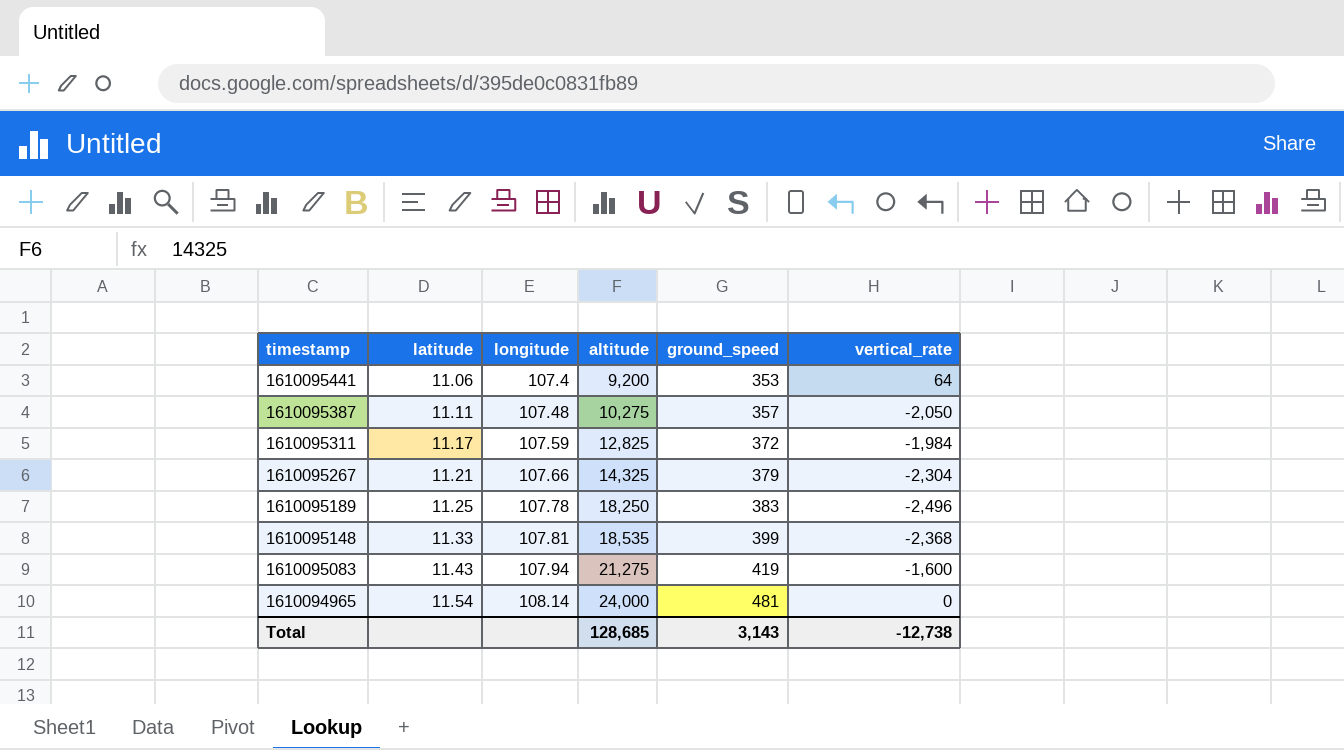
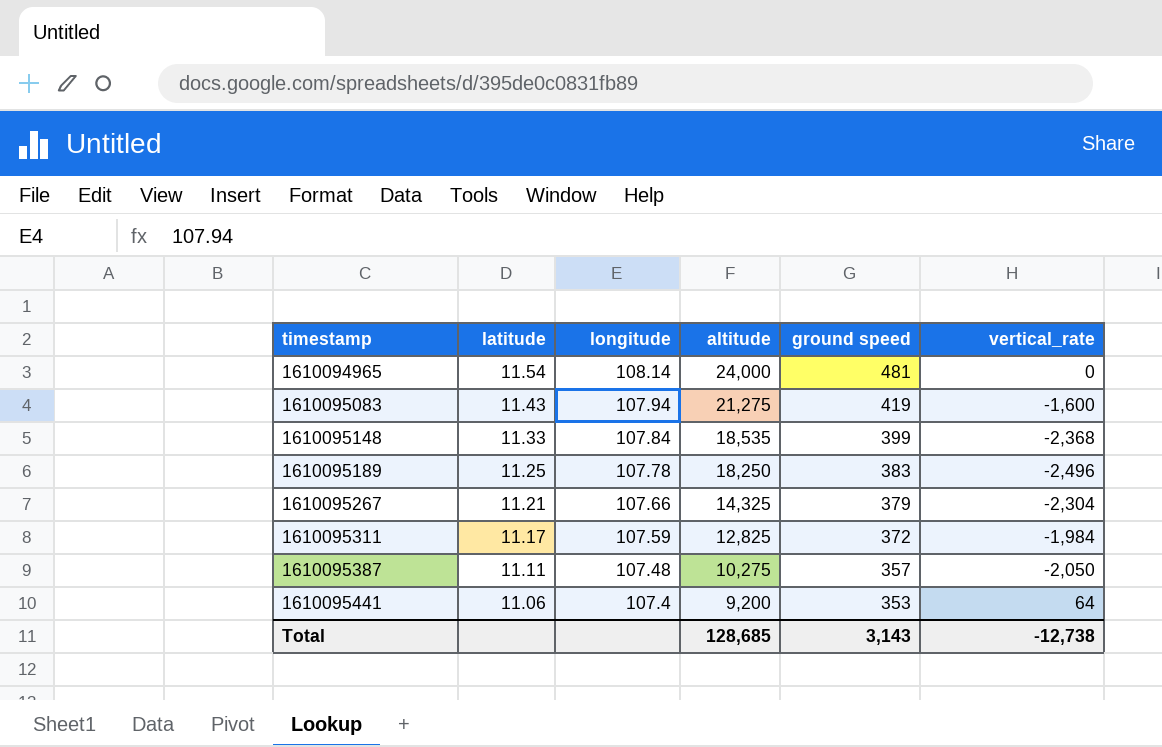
row order: timestamp descending -> timestamp ascending
column name: ground_speed -> ground speed
1610095148 | longitude: 107.81 -> 107.84

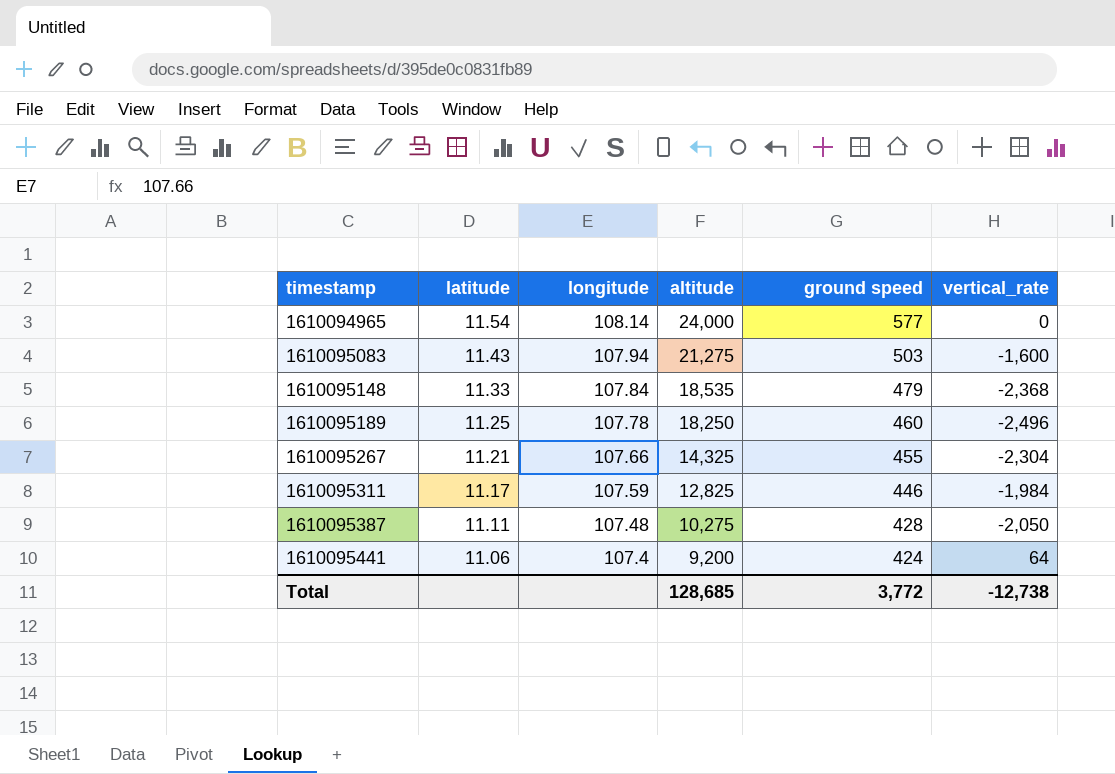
1610094965 | ground speed: 481 -> 577
1610095083 | ground speed: 419 -> 503
1610095148 | ground speed: 399 -> 479
1610095189 | ground speed: 383 -> 460
1610095267 | ground speed: 379 -> 455
1610095311 | ground speed: 372 -> 446
1610095387 | ground speed: 357 -> 428
1610095441 | ground speed: 353 -> 424
Total | ground speed: 3,143 -> 3,772

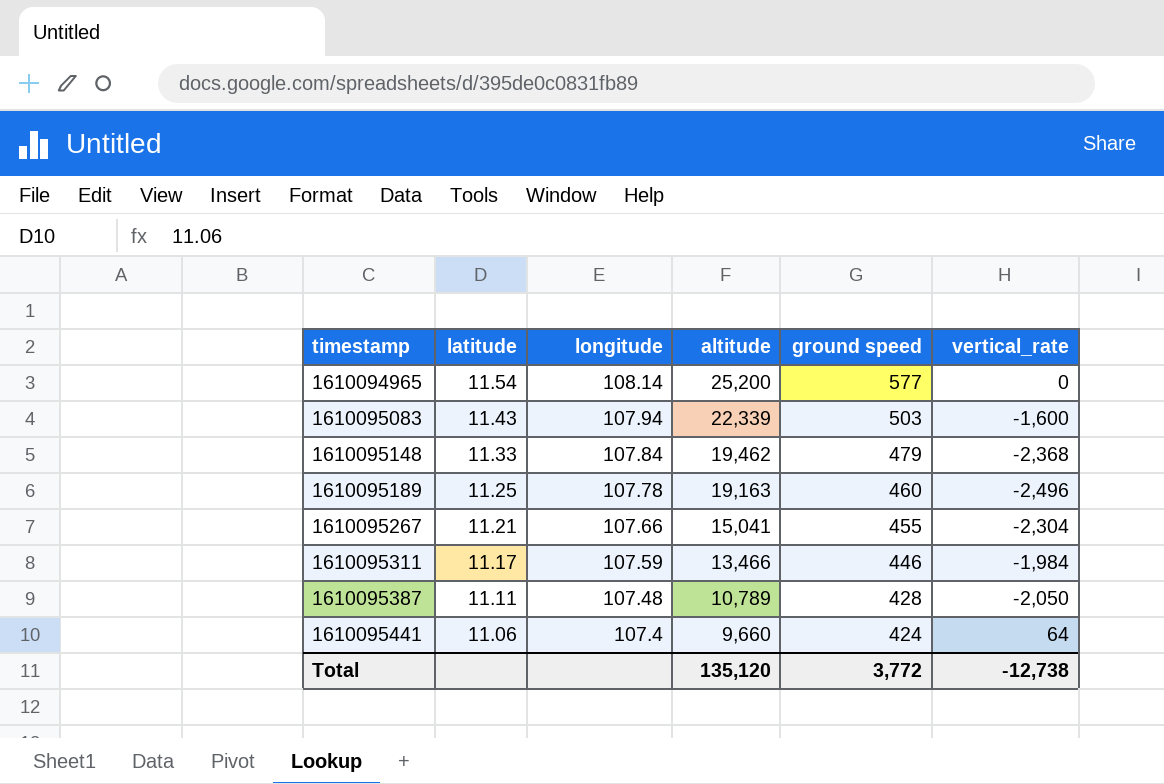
1610094965 | altitude: 24,000 -> 25,200
1610095083 | altitude: 21,275 -> 22,339
1610095148 | altitude: 18,535 -> 19,462
1610095189 | altitude: 18,250 -> 19,163
1610095267 | altitude: 14,325 -> 15,041
1610095311 | altitude: 12,825 -> 13,466
1610095387 | altitude: 10,275 -> 10,789
1610095441 | altitude: 9,200 -> 9,660
Total | altitude: 128,685 -> 135,120

